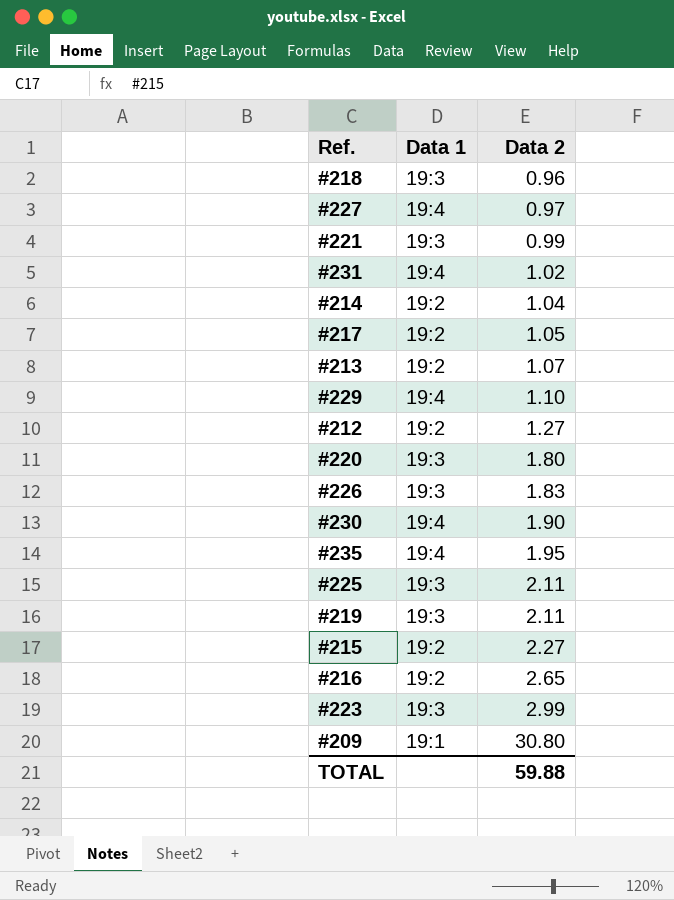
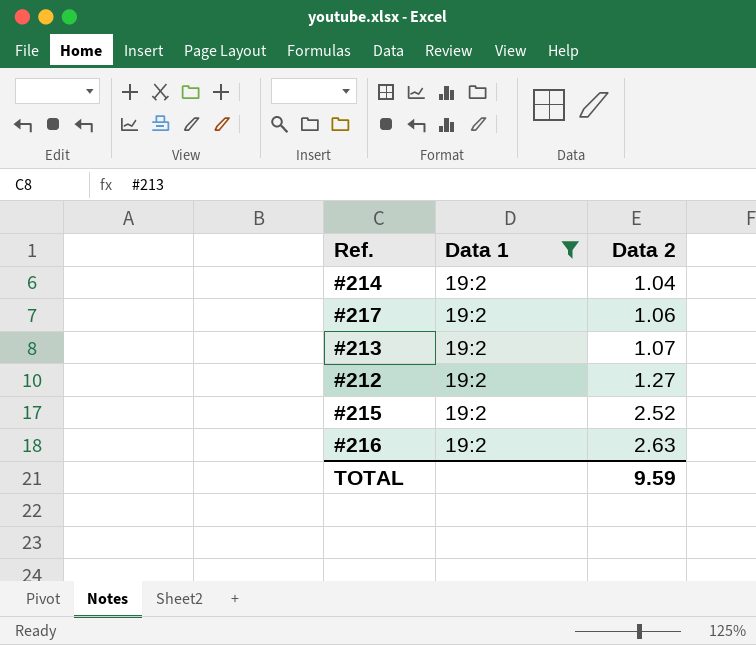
filter: none -> Data 1 = 19:2
#217 | Data 2: 1.05 -> 1.06
#215 | Data 2: 2.27 -> 2.52
#216 | Data 2: 2.65 -> 2.63
TOTAL | Data 2: 59.88 -> 9.59

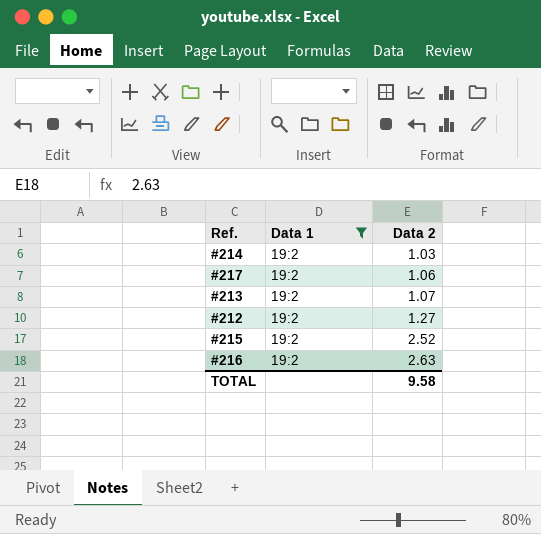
#214 | Data 2: 1.04 -> 1.03
TOTAL | Data 2: 9.59 -> 9.58

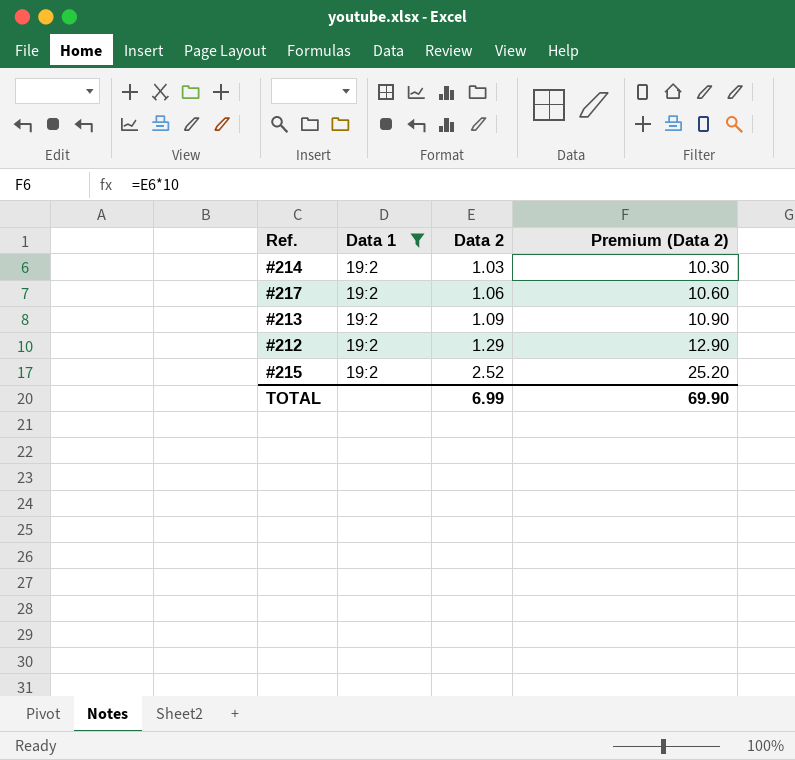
column Premium (Data 2) | formula: none -> [Data 2] * 10
row #216: 19:2 | 2.63 -> none
#213 | Data 2: 1.07 -> 1.09
#212 | Data 2: 1.27 -> 1.29
TOTAL | Data 2: 9.58 -> 6.99

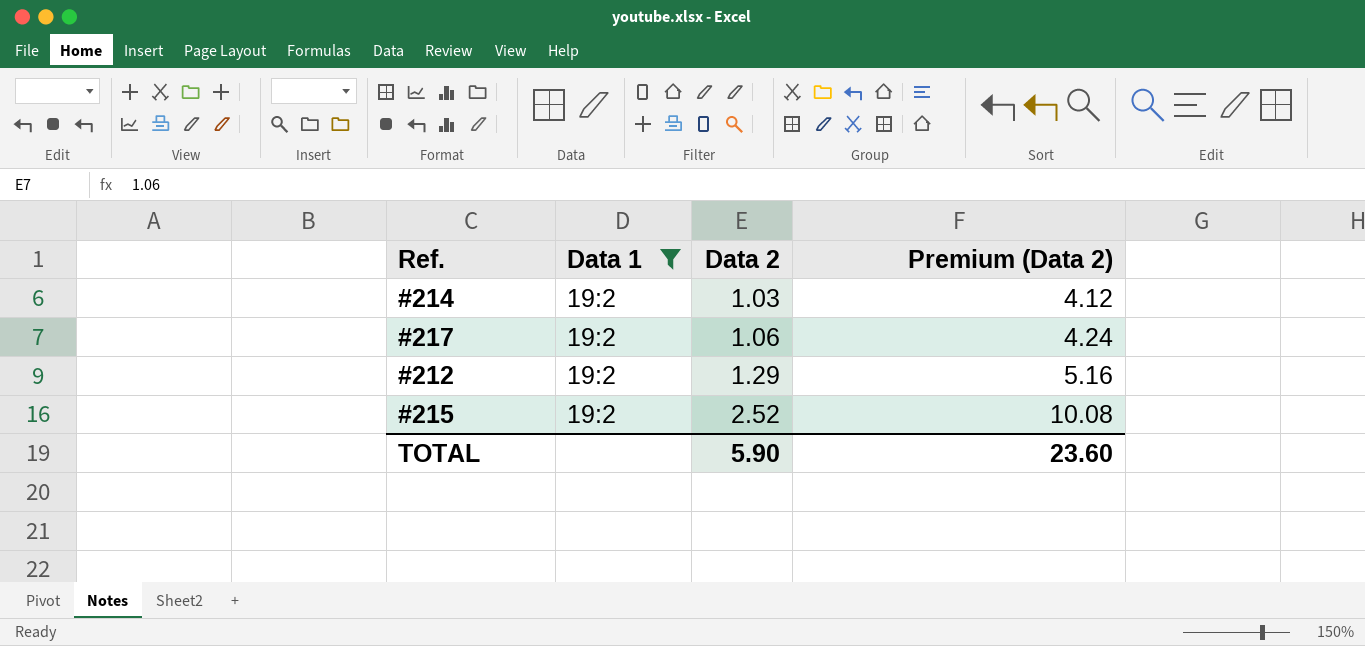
column Premium (Data 2) | formula: [Data 2] * 10 -> [Data 2] * 4
row #213: 19:2 | 1.09 | 10.90 -> none
TOTAL | Data 2: 6.99 -> 5.90
TOTAL | Premium (Data 2): 69.90 -> 23.60

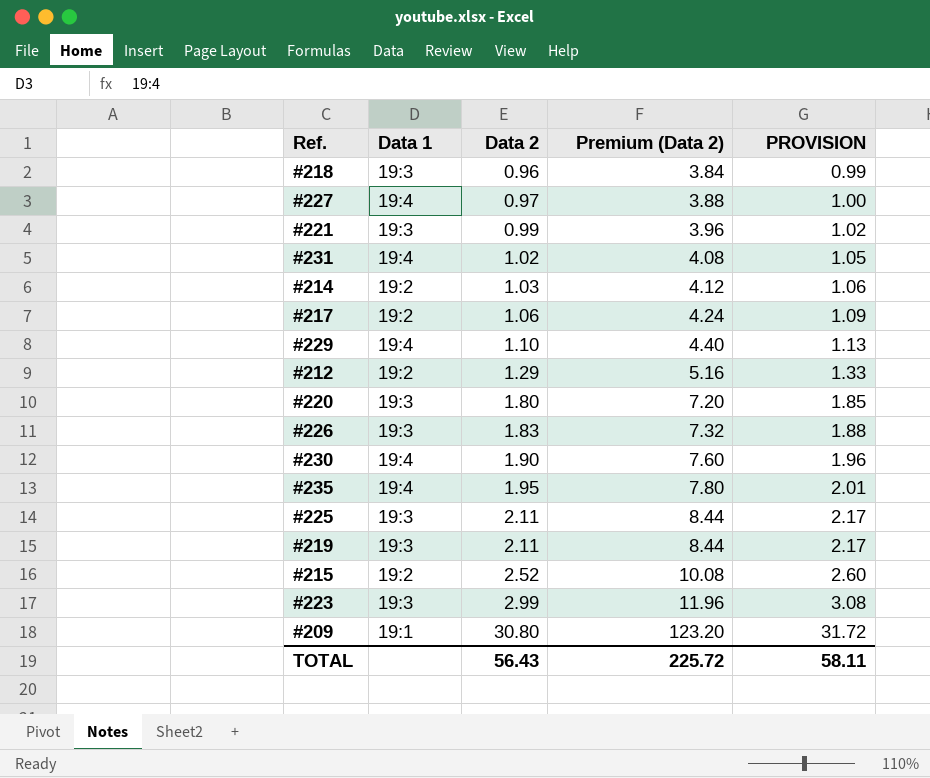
filter: Data 1 = 19:2 -> none
column PROVISION | formula: none -> [Data 2] * 1.03
TOTAL | Data 2: 5.90 -> 56.43
TOTAL | Premium (Data 2): 23.60 -> 225.72

